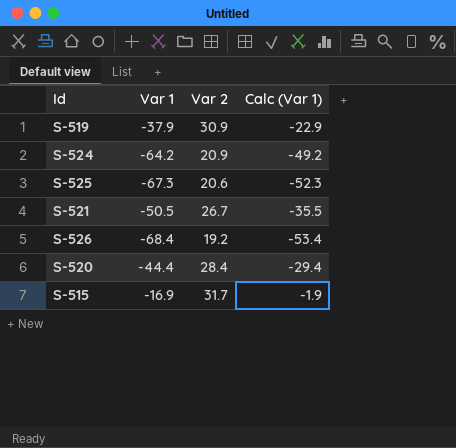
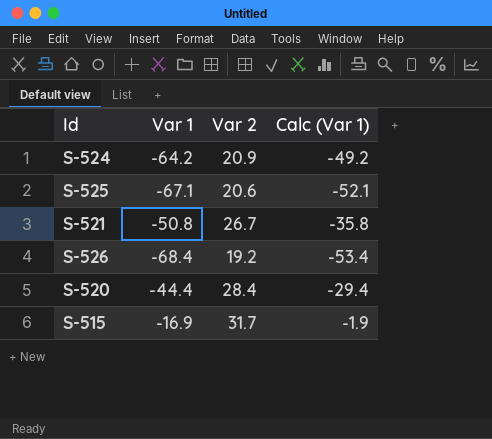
row S-519: -37.9 | 30.9 | -22.9 -> none
S-525 | Var 1: -67.3 -> -67.1
S-525 | Calc (Var 1): -52.3 -> -52.1
S-521 | Var 1: -50.5 -> -50.8
S-521 | Calc (Var 1): -35.5 -> -35.8

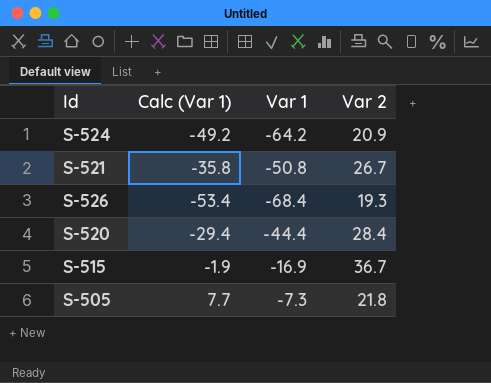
column Calc (Var 1) | position: 4 -> 2
row S-525: -67.1 | 20.6 | -52.1 -> none
S-526 | Var 2: 19.2 -> 19.3
S-515 | Var 2: 31.7 -> 36.7
row S-505: none -> 7.7 | -7.3 | 21.8

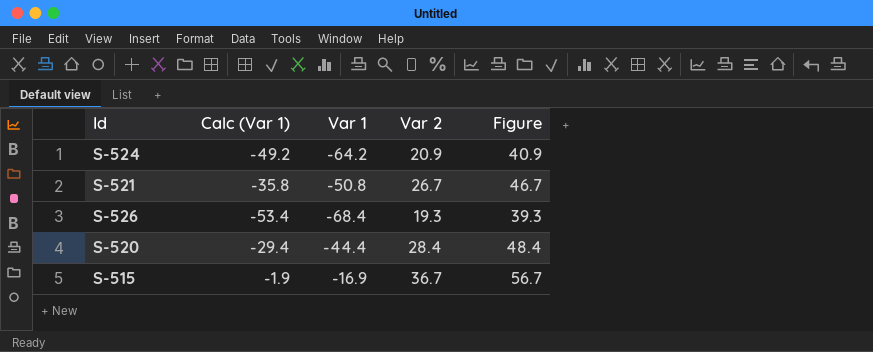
column Figure | formula: none -> [Var 2] + 20
row S-505: 7.7 | -7.3 | 21.8 -> none

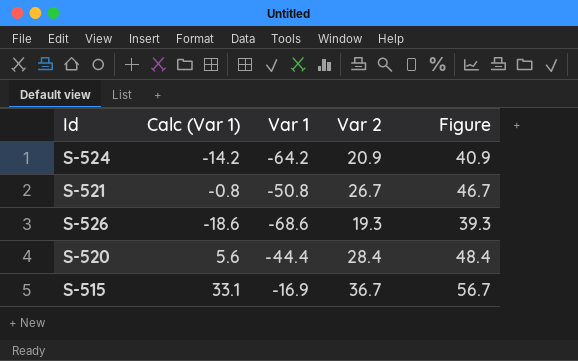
column Calc (Var 1) | formula: [Var 1] + 15 -> [Var 1] + 50
S-526 | Var 1: -68.4 -> -68.6

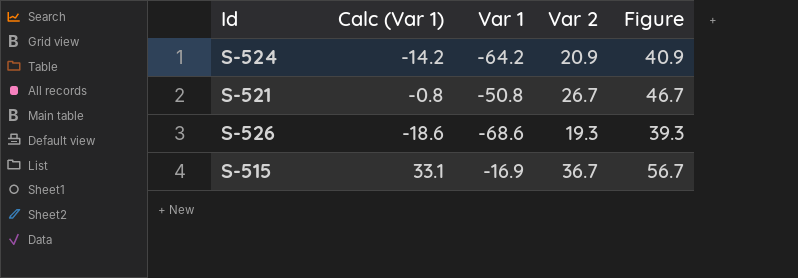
row S-520: 5.6 | -44.4 | 28.4 | 48.4 -> none

